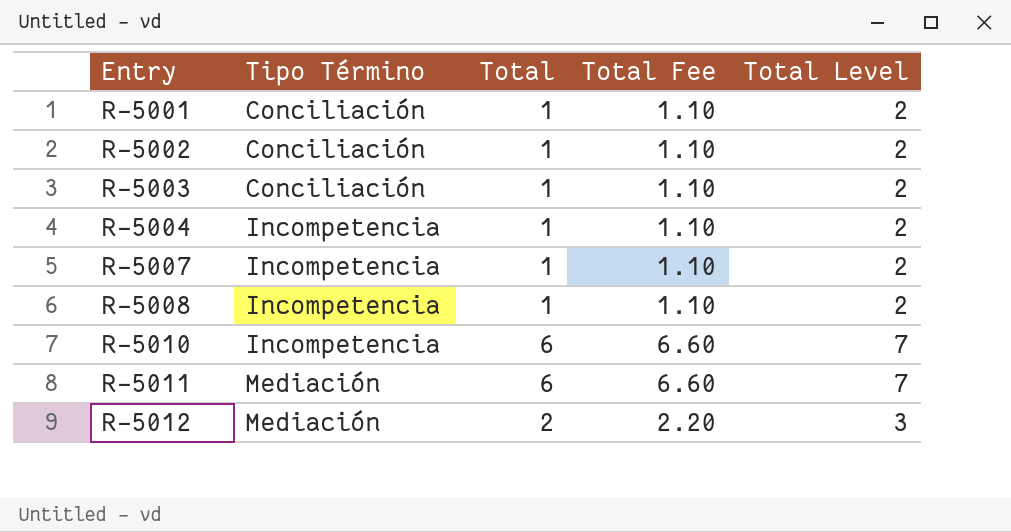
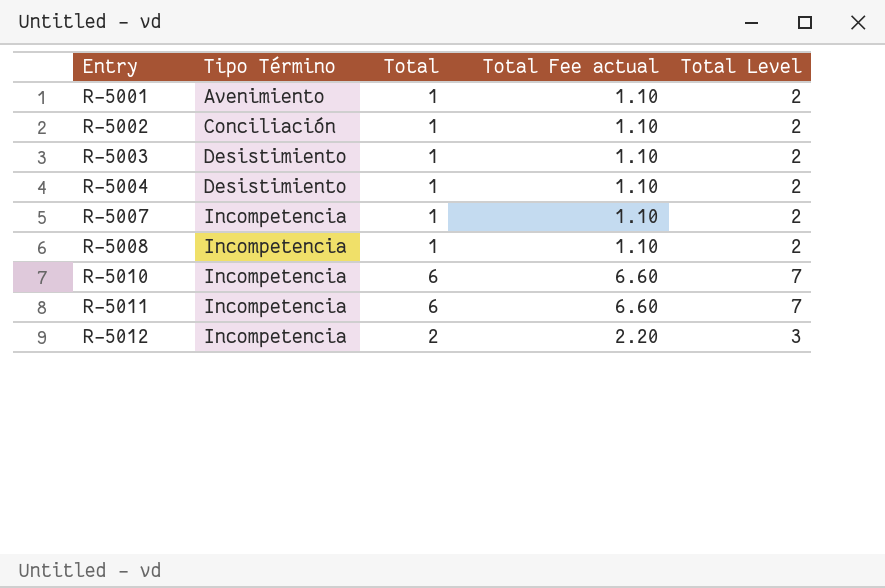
column name: Total Fee -> Total Fee actual
R-5001 | Tipo Término: Conciliación -> Avenimiento
R-5003 | Tipo Término: Conciliación -> Desistimiento
R-5004 | Tipo Término: Incompetencia -> Desistimiento
R-5011 | Tipo Término: Mediación -> Incompetencia
R-5012 | Tipo Término: Mediación -> Incompetencia

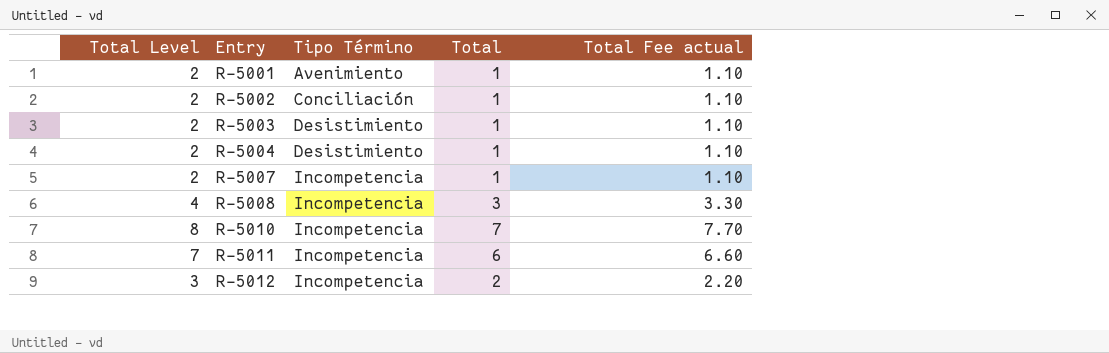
column Total Level | position: 5 -> 1
R-5008 | Total Level: 2 -> 4
R-5008 | Total: 1 -> 3
R-5008 | Total Fee actual: 1.10 -> 3.30
R-5010 | Total Level: 7 -> 8
R-5010 | Total: 6 -> 7
R-5010 | Total Fee actual: 6.60 -> 7.70

